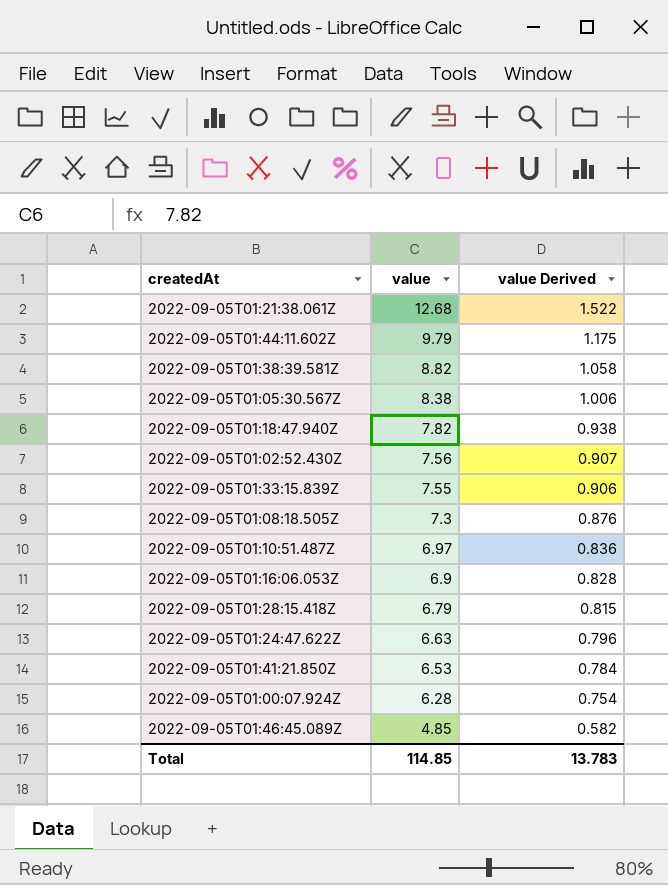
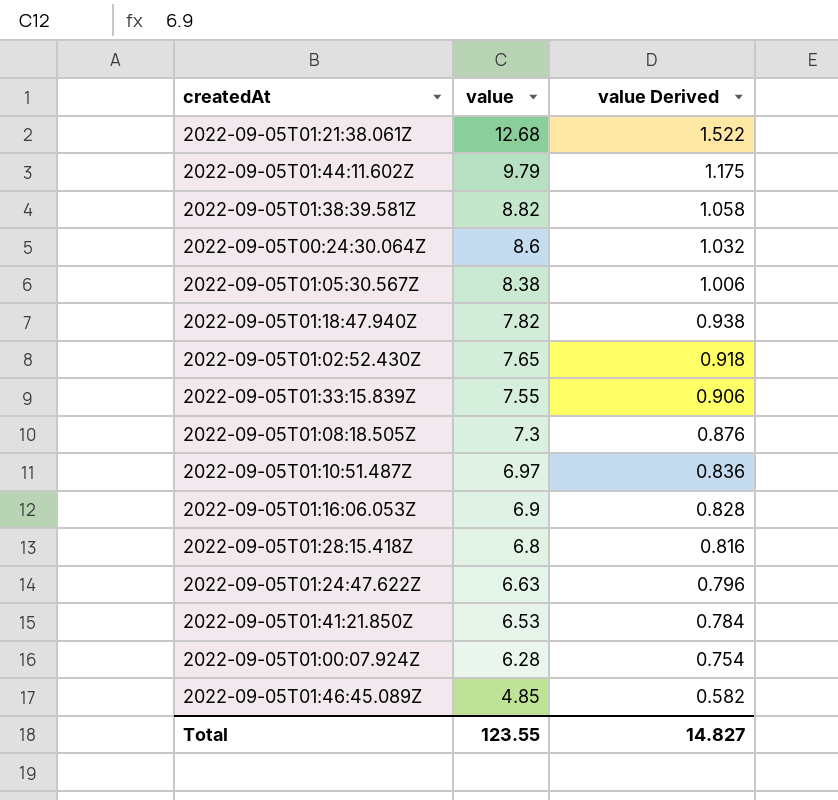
row 2022-09-05T00:24:30.064Z: none -> 8.6 | 1.032
2022-09-05T01:02:52.430Z | value: 7.56 -> 7.65
2022-09-05T01:02:52.430Z | value Derived: 0.907 -> 0.918
2022-09-05T01:28:15.418Z | value: 6.79 -> 6.8
2022-09-05T01:28:15.418Z | value Derived: 0.815 -> 0.816
Total | value: 114.85 -> 123.55
Total | value Derived: 13.783 -> 14.827

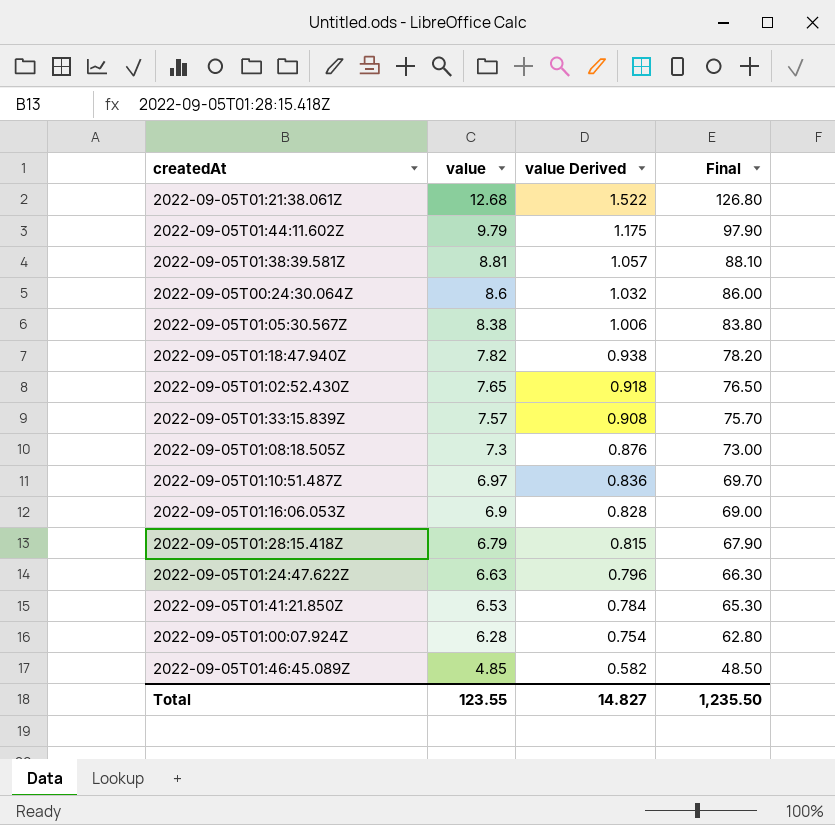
column Final | formula: none -> [value] * 10
2022-09-05T01:38:39.581Z | value: 8.82 -> 8.81
2022-09-05T01:38:39.581Z | value Derived: 1.058 -> 1.057
2022-09-05T01:33:15.839Z | value: 7.55 -> 7.57
2022-09-05T01:33:15.839Z | value Derived: 0.906 -> 0.908
2022-09-05T01:28:15.418Z | value: 6.8 -> 6.79
2022-09-05T01:28:15.418Z | value Derived: 0.816 -> 0.815

